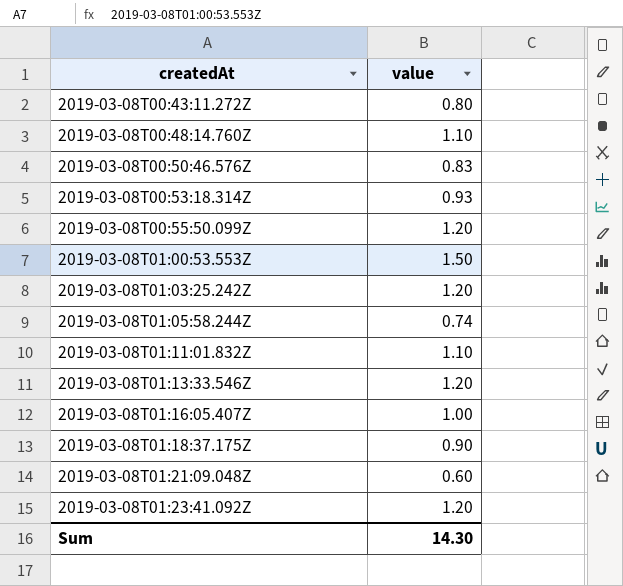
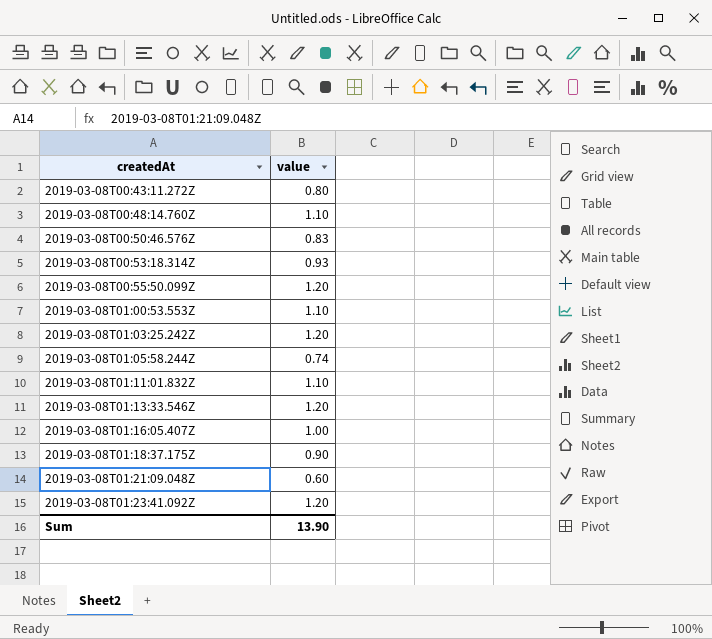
2019-03-08T01:00:53.553Z | value: 1.50 -> 1.10
Sum | value: 14.30 -> 13.90

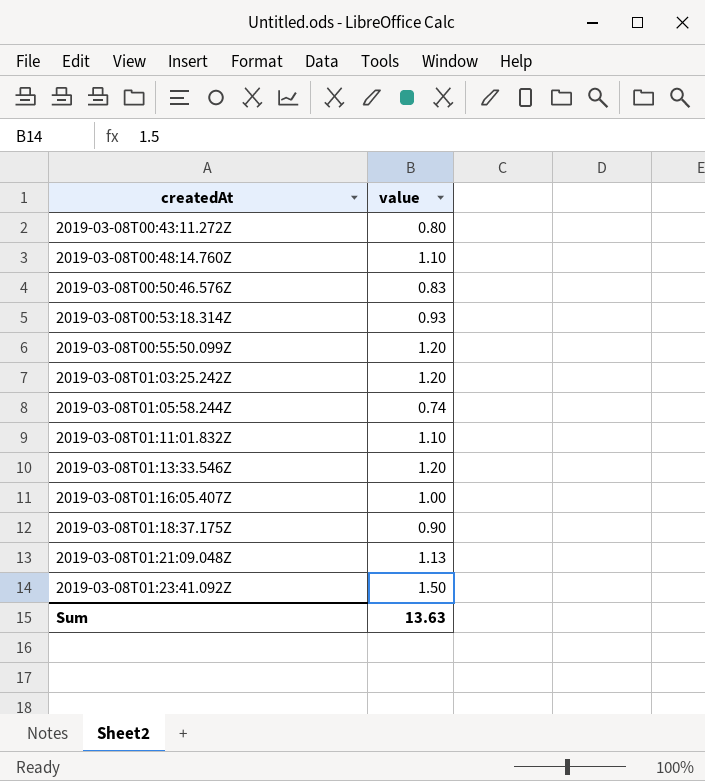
row 2019-03-08T01:00:53.553Z: 1.10 -> none
2019-03-08T01:21:09.048Z | value: 0.60 -> 1.13
2019-03-08T01:23:41.092Z | value: 1.20 -> 1.50
Sum | value: 13.90 -> 13.63

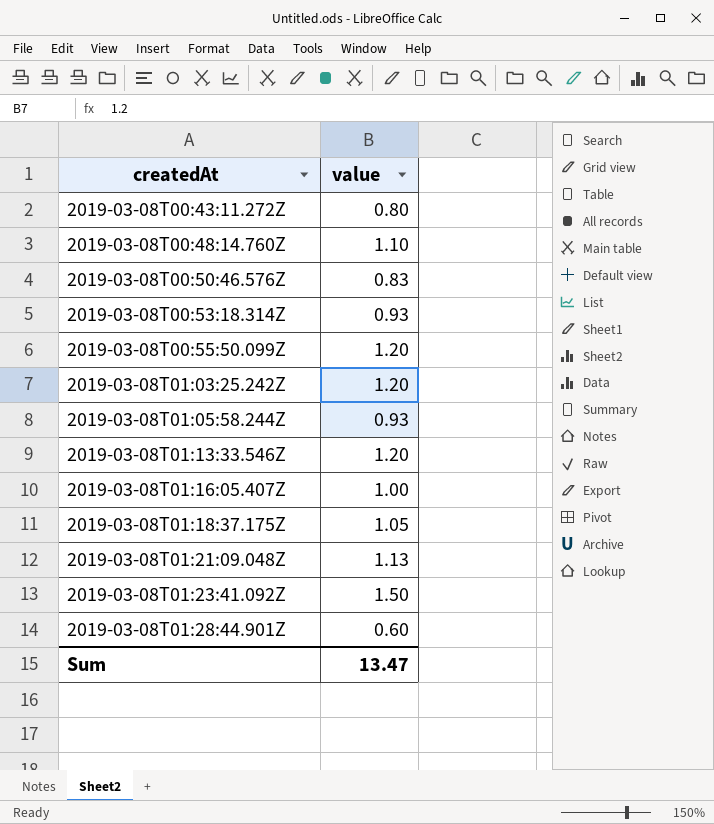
row 2019-03-08T01:11:01.832Z: 1.10 -> none
2019-03-08T01:05:58.244Z | value: 0.74 -> 0.93
2019-03-08T01:18:37.175Z | value: 0.90 -> 1.05
row 2019-03-08T01:28:44.901Z: none -> 0.60
Sum | value: 13.63 -> 13.47

